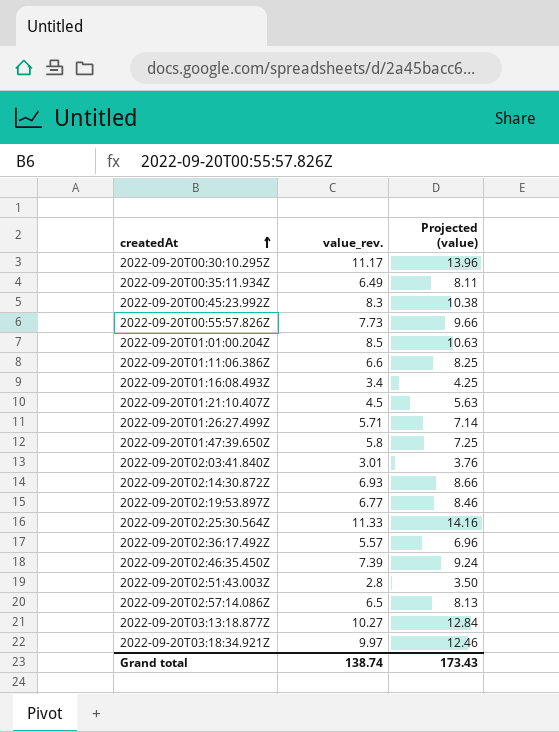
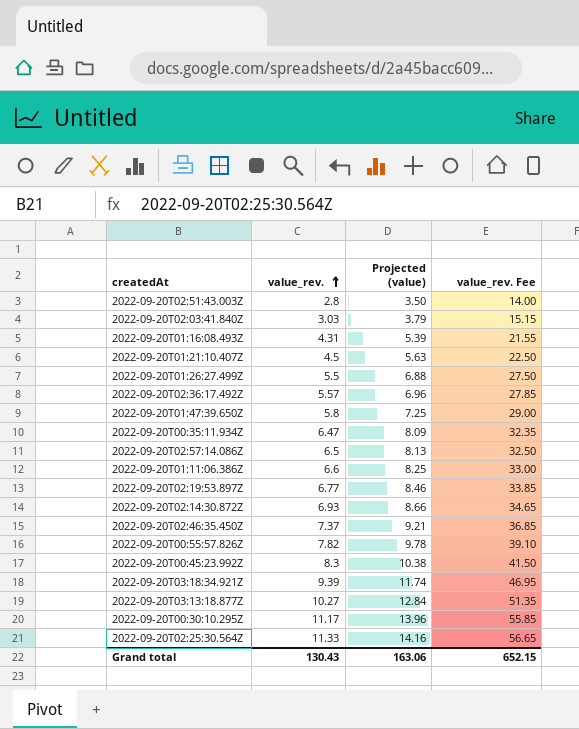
row order: createdAt ascending -> value_rev. ascending
column value_rev. Fee | formula: none -> [value_rev.] * 5
row 2022-09-20T01:01:00.204Z: 8.5 | 10.63 -> none
2022-09-20T02:03:41.840Z | value_rev.: 3.01 -> 3.03
2022-09-20T02:03:41.840Z | Projected (value): 3.76 -> 3.79
2022-09-20T01:16:08.493Z | value_rev.: 3.4 -> 4.31
2022-09-20T01:16:08.493Z | Projected (value): 4.25 -> 5.39
2022-09-20T01:26:27.499Z | value_rev.: 5.71 -> 5.5
2022-09-20T01:26:27.499Z | Projected (value): 7.14 -> 6.88
2022-09-20T00:35:11.934Z | value_rev.: 6.49 -> 6.47
2022-09-20T00:35:11.934Z | Projected (value): 8.11 -> 8.09
2022-09-20T02:46:35.450Z | value_rev.: 7.39 -> 7.37
2022-09-20T02:46:35.450Z | Projected (value): 9.24 -> 9.21
2022-09-20T00:55:57.826Z | value_rev.: 7.73 -> 7.82
2022-09-20T00:55:57.826Z | Projected (value): 9.66 -> 9.78
2022-09-20T03:18:34.921Z | value_rev.: 9.97 -> 9.39
2022-09-20T03:18:34.921Z | Projected (value): 12.46 -> 11.74
Grand total | value_rev.: 138.74 -> 130.43
Grand total | Projected (value): 173.43 -> 163.06

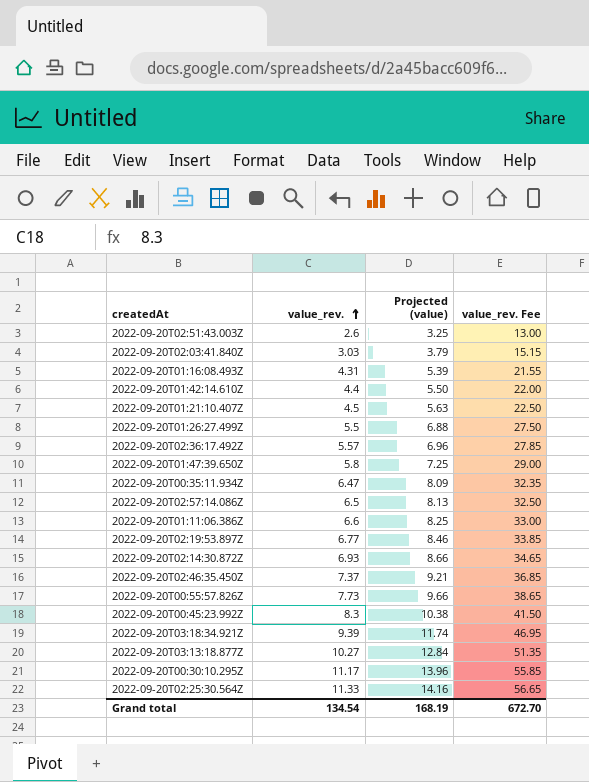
2022-09-20T02:51:43.003Z | value_rev.: 2.8 -> 2.6
2022-09-20T02:51:43.003Z | Projected (value): 3.50 -> 3.25
2022-09-20T02:51:43.003Z | value_rev. Fee: 14.00 -> 13.00
row 2022-09-20T01:42:14.610Z: none -> 4.4 | 5.50 | 22.00
2022-09-20T00:55:57.826Z | value_rev.: 7.82 -> 7.73
2022-09-20T00:55:57.826Z | Projected (value): 9.78 -> 9.66
2022-09-20T00:55:57.826Z | value_rev. Fee: 39.10 -> 38.65
Grand total | value_rev.: 130.43 -> 134.54
Grand total | Projected (value): 163.06 -> 168.19
Grand total | value_rev. Fee: 652.15 -> 672.70

